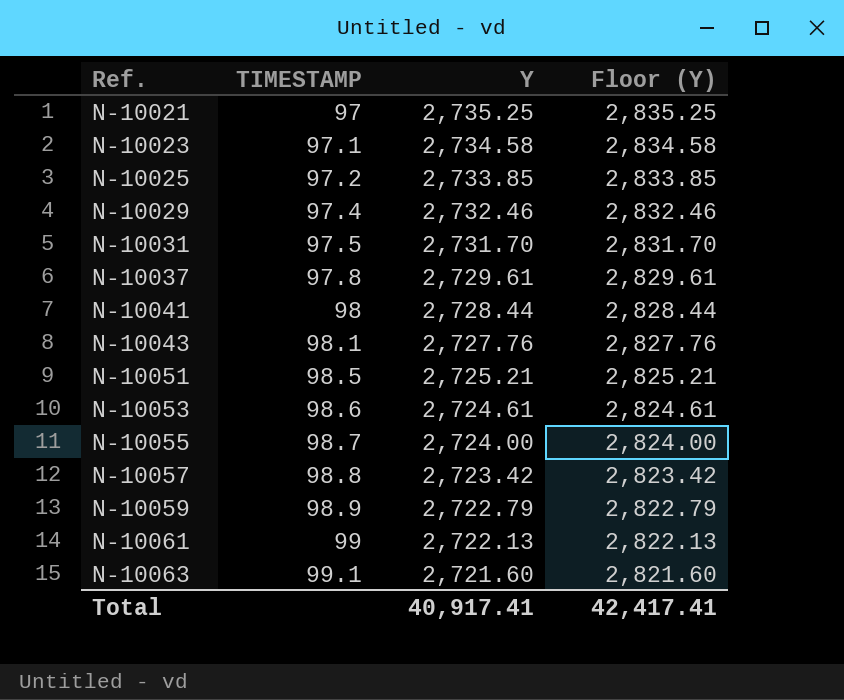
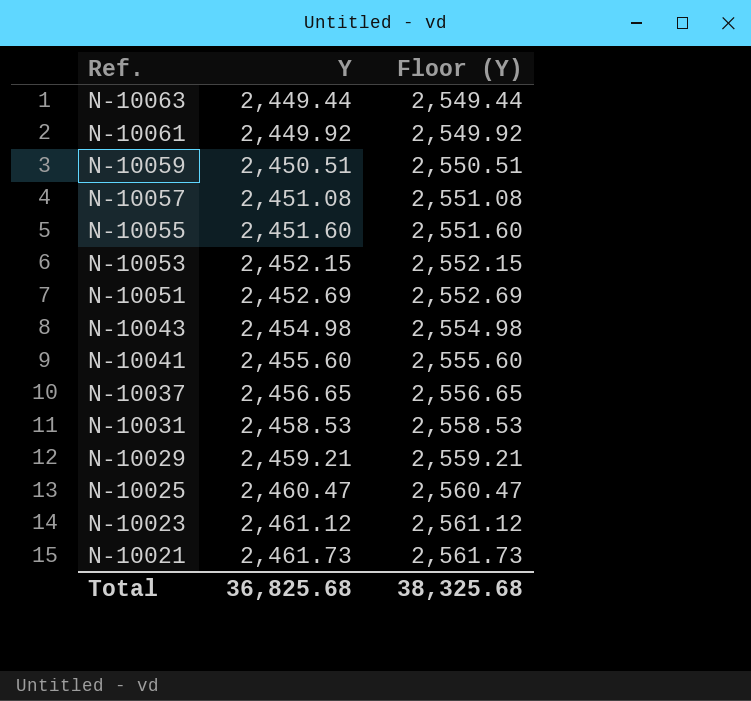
row order: Ref. ascending -> Ref. descending
column TIMESTAMP | position: 2 -> none
N-10063 | Y: 2,721.60 -> 2,449.44
N-10063 | Floor (Y): 2,821.60 -> 2,549.44
N-10061 | Y: 2,722.13 -> 2,449.92
N-10061 | Floor (Y): 2,822.13 -> 2,549.92
N-10059 | Y: 2,722.79 -> 2,450.51
N-10059 | Floor (Y): 2,822.79 -> 2,550.51
N-10057 | Y: 2,723.42 -> 2,451.08
N-10057 | Floor (Y): 2,823.42 -> 2,551.08
N-10055 | Y: 2,724.00 -> 2,451.60
N-10055 | Floor (Y): 2,824.00 -> 2,551.60
N-10053 | Y: 2,724.61 -> 2,452.15
N-10053 | Floor (Y): 2,824.61 -> 2,552.15
N-10051 | Y: 2,725.21 -> 2,452.69
N-10051 | Floor (Y): 2,825.21 -> 2,552.69
N-10043 | Y: 2,727.76 -> 2,454.98
N-10043 | Floor (Y): 2,827.76 -> 2,554.98
N-10041 | Y: 2,728.44 -> 2,455.60
N-10041 | Floor (Y): 2,828.44 -> 2,555.60
N-10037 | Y: 2,729.61 -> 2,456.65
N-10037 | Floor (Y): 2,829.61 -> 2,556.65
N-10031 | Y: 2,731.70 -> 2,458.53
N-10031 | Floor (Y): 2,831.70 -> 2,558.53
N-10029 | Y: 2,732.46 -> 2,459.21
N-10029 | Floor (Y): 2,832.46 -> 2,559.21
N-10025 | Y: 2,733.85 -> 2,460.47
N-10025 | Floor (Y): 2,833.85 -> 2,560.47
N-10023 | Y: 2,734.58 -> 2,461.12
N-10023 | Floor (Y): 2,834.58 -> 2,561.12
N-10021 | Y: 2,735.25 -> 2,461.73
N-10021 | Floor (Y): 2,835.25 -> 2,561.73
Total | Y: 40,917.41 -> 36,825.68
Total | Floor (Y): 42,417.41 -> 38,325.68

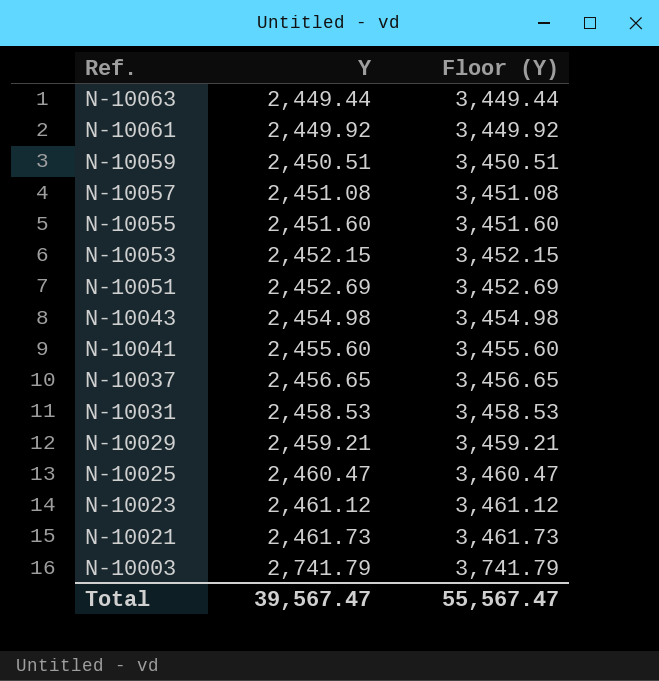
column Floor (Y) | formula: [Y] + 100 -> [Y] + 1000
row N-10003: none -> 2,741.79 | 3,741.79
Total | Y: 36,825.68 -> 39,567.47
Total | Floor (Y): 38,325.68 -> 55,567.47

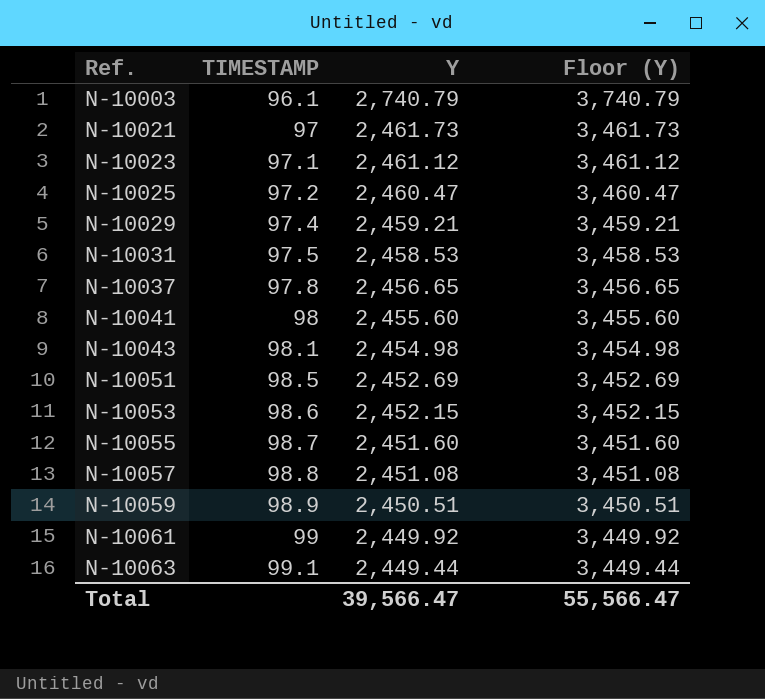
row order: Ref. descending -> Ref. ascending
column TIMESTAMP | position: none -> 2
N-10003 | Y: 2,741.79 -> 2,740.79
N-10003 | Floor (Y): 3,741.79 -> 3,740.79
Total | Y: 39,567.47 -> 39,566.47
Total | Floor (Y): 55,567.47 -> 55,566.47

